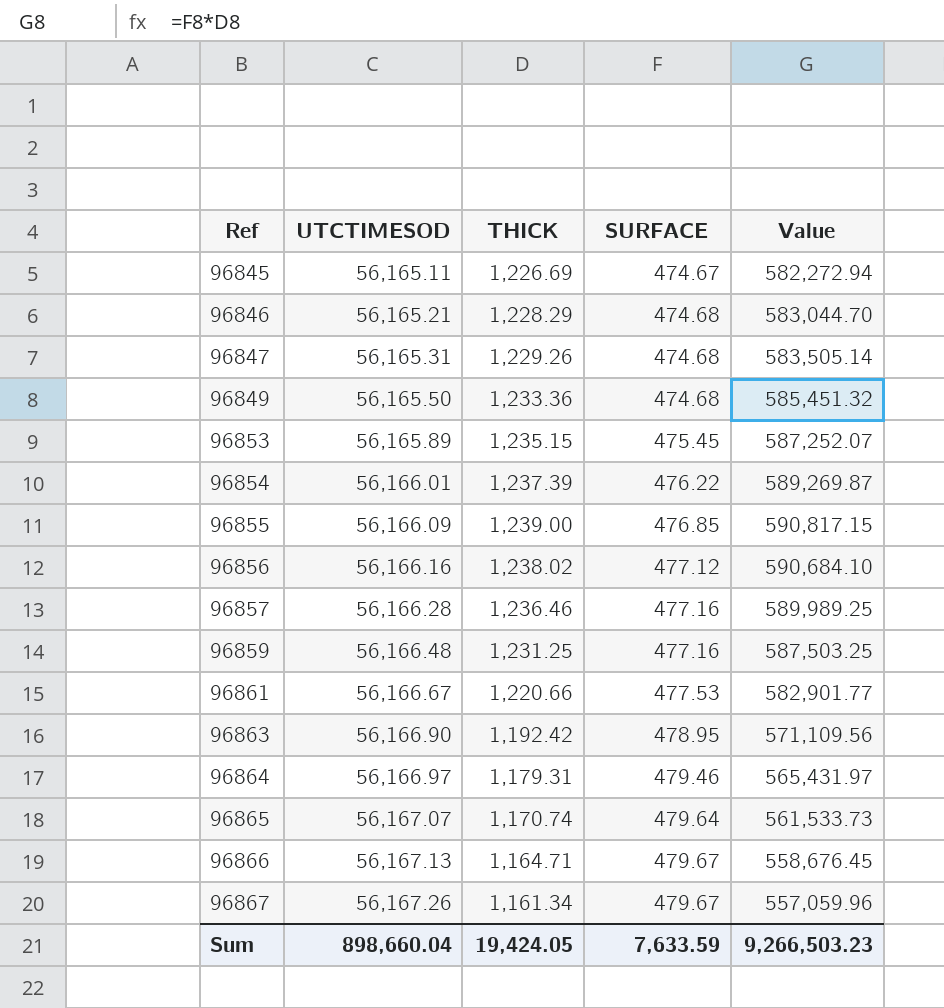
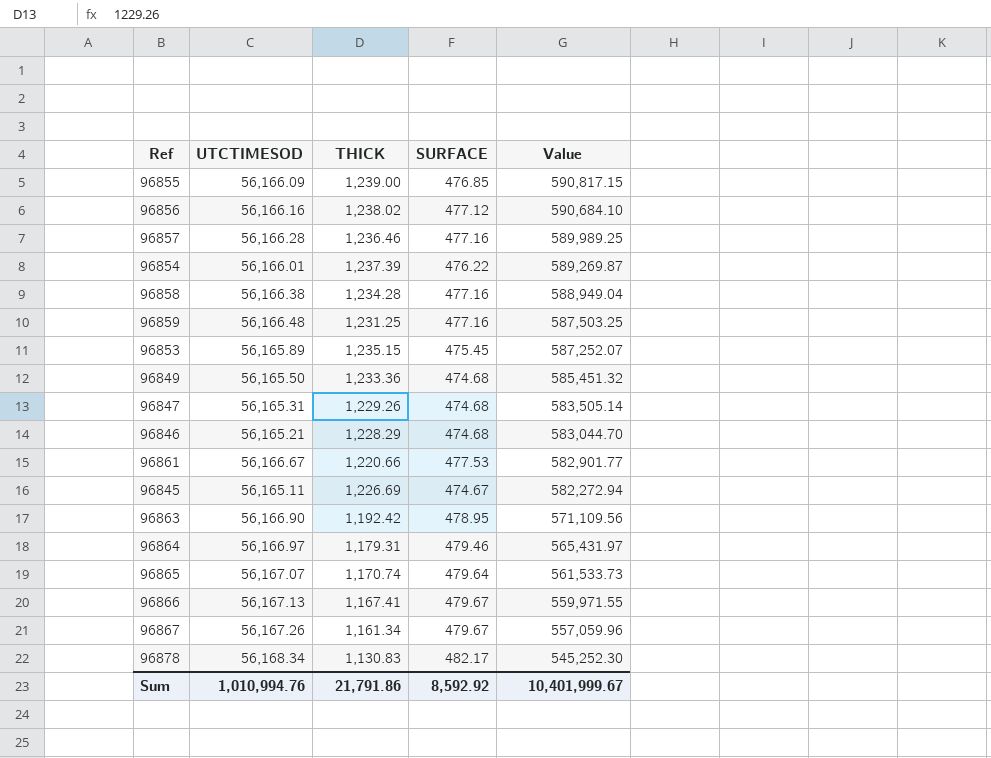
row order: Ref ascending -> Value descending
row 96858: none -> 56,166.38 | 1,234.28 | 477.16 | 588,949.04
96866 | THICK: 1,164.71 -> 1,167.41
96866 | Value: 558,676.45 -> 559,971.55
row 96878: none -> 56,168.34 | 1,130.83 | 482.17 | 545,252.30
Sum | UTCTIMESOD: 898,660.04 -> 1,010,994.76
Sum | THICK: 19,424.05 -> 21,791.86
Sum | SURFACE: 7,633.59 -> 8,592.92
Sum | Value: 9,266,503.23 -> 10,401,999.67

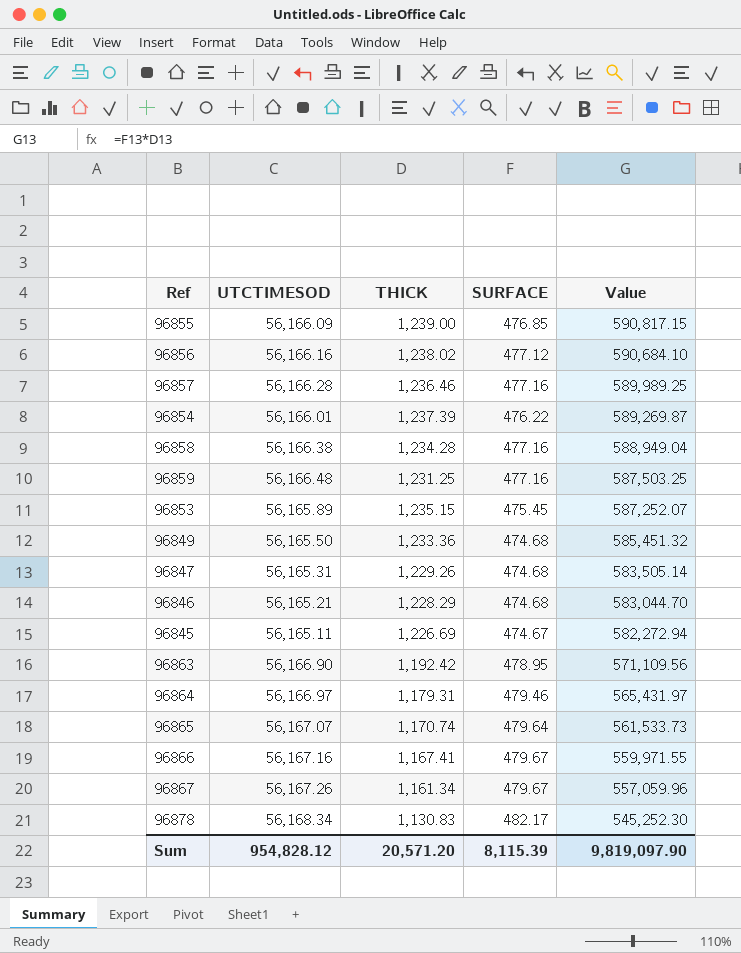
row 96861: 56,166.67 | 1,220.66 | 477.53 | 582,901.77 -> none
96866 | UTCTIMESOD: 56,167.13 -> 56,167.16
Sum | UTCTIMESOD: 1,010,994.76 -> 954,828.12
Sum | THICK: 21,791.86 -> 20,571.20
Sum | SURFACE: 8,592.92 -> 8,115.39
Sum | Value: 10,401,999.67 -> 9,819,097.90

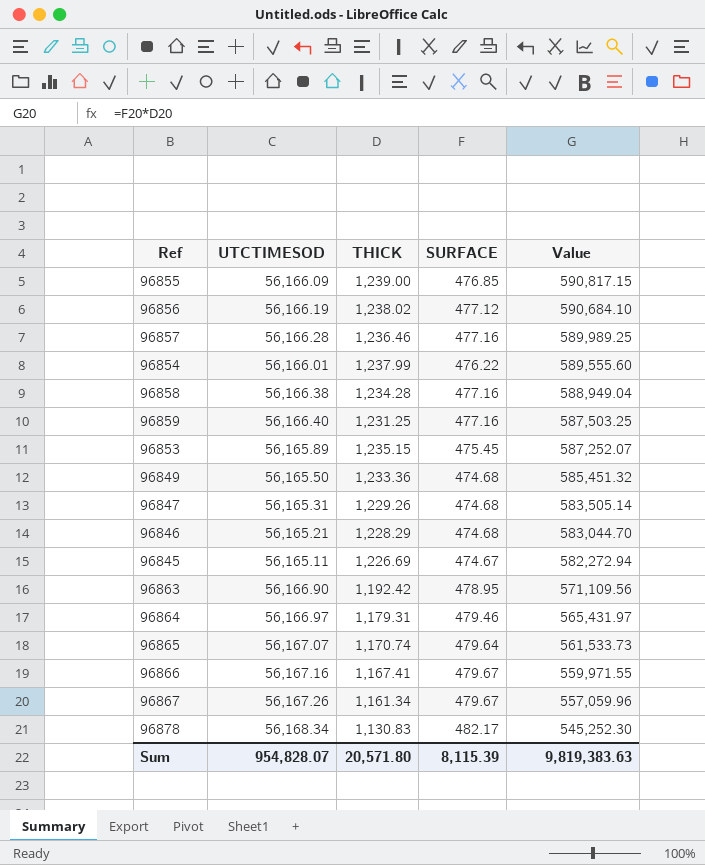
96856 | UTCTIMESOD: 56,166.16 -> 56,166.19
96854 | THICK: 1,237.39 -> 1,237.99
96854 | Value: 589,269.87 -> 589,555.60
96859 | UTCTIMESOD: 56,166.48 -> 56,166.40
Sum | UTCTIMESOD: 954,828.12 -> 954,828.07
Sum | THICK: 20,571.20 -> 20,571.80
Sum | Value: 9,819,097.90 -> 9,819,383.63

